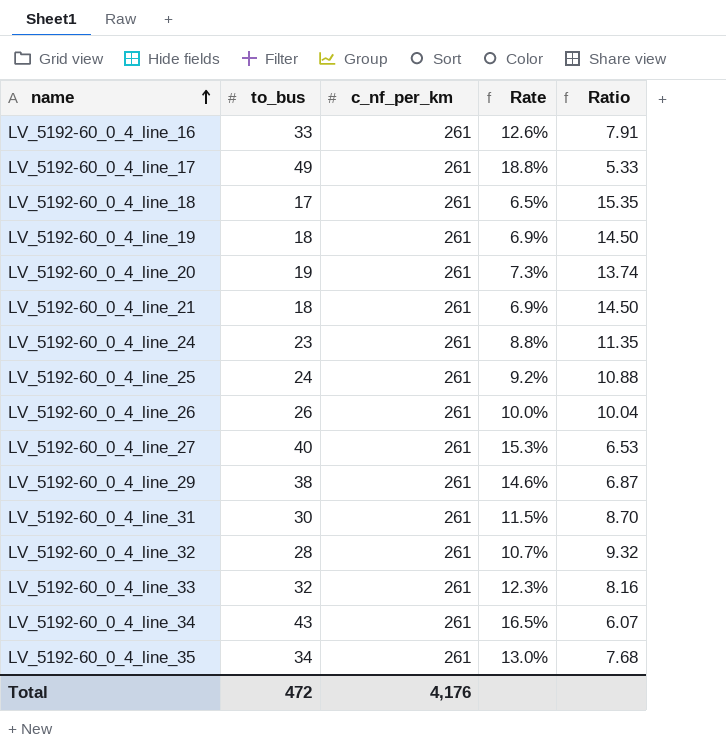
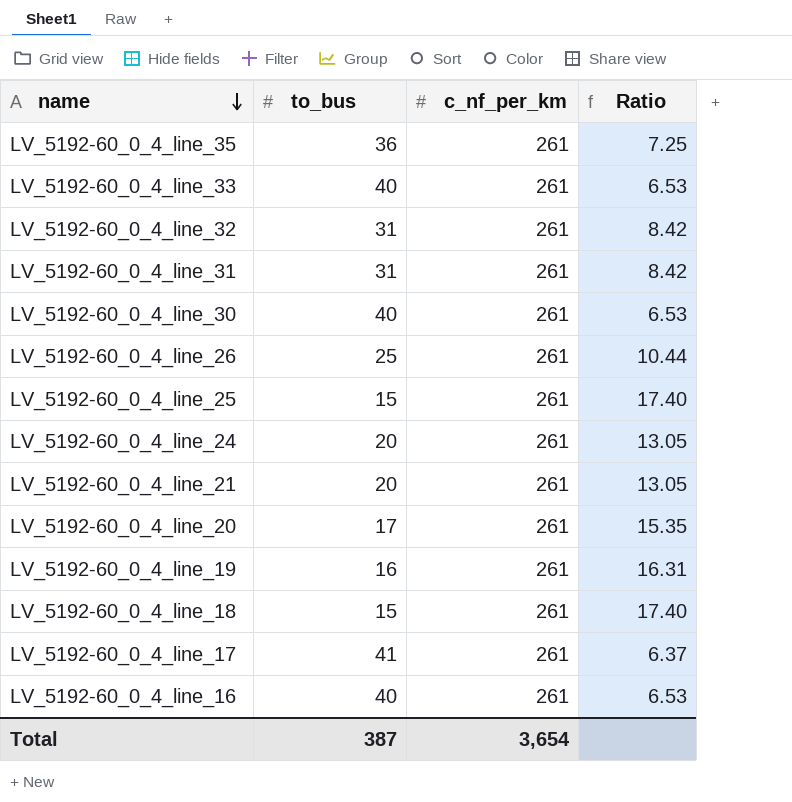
row order: name ascending -> name descending
column Rate | formula: [to_bus] / [c_nf_per_km] -> none
row LV_5192-60_0_4_line_27: 40 | 261 | 15.3% | 6.53 -> none
row LV_5192-60_0_4_line_29: 38 | 261 | 14.6% | 6.87 -> none
row LV_5192-60_0_4_line_34: 43 | 261 | 16.5% | 6.07 -> none
LV_5192-60_0_4_line_35 | to_bus: 34 -> 36
LV_5192-60_0_4_line_35 | Ratio: 7.68 -> 7.25
LV_5192-60_0_4_line_33 | to_bus: 32 -> 40
LV_5192-60_0_4_line_33 | Ratio: 8.16 -> 6.53
LV_5192-60_0_4_line_32 | to_bus: 28 -> 31
LV_5192-60_0_4_line_32 | Ratio: 9.32 -> 8.42
LV_5192-60_0_4_line_31 | to_bus: 30 -> 31
LV_5192-60_0_4_line_31 | Ratio: 8.70 -> 8.42
row LV_5192-60_0_4_line_30: none -> 40 | 261 | 6.53
LV_5192-60_0_4_line_26 | to_bus: 26 -> 25
LV_5192-60_0_4_line_26 | Ratio: 10.04 -> 10.44
LV_5192-60_0_4_line_25 | to_bus: 24 -> 15
LV_5192-60_0_4_line_25 | Ratio: 10.88 -> 17.40
LV_5192-60_0_4_line_24 | to_bus: 23 -> 20
LV_5192-60_0_4_line_24 | Ratio: 11.35 -> 13.05
LV_5192-60_0_4_line_21 | to_bus: 18 -> 20
LV_5192-60_0_4_line_21 | Ratio: 14.50 -> 13.05
LV_5192-60_0_4_line_20 | to_bus: 19 -> 17
LV_5192-60_0_4_line_20 | Ratio: 13.74 -> 15.35
LV_5192-60_0_4_line_19 | to_bus: 18 -> 16
LV_5192-60_0_4_line_19 | Ratio: 14.50 -> 16.31
LV_5192-60_0_4_line_18 | to_bus: 17 -> 15
LV_5192-60_0_4_line_18 | Ratio: 15.35 -> 17.40
LV_5192-60_0_4_line_17 | to_bus: 49 -> 41
LV_5192-60_0_4_line_17 | Ratio: 5.33 -> 6.37
LV_5192-60_0_4_line_16 | to_bus: 33 -> 40
LV_5192-60_0_4_line_16 | Ratio: 7.91 -> 6.53
Total | to_bus: 472 -> 387
Total | c_nf_per_km: 4,176 -> 3,654

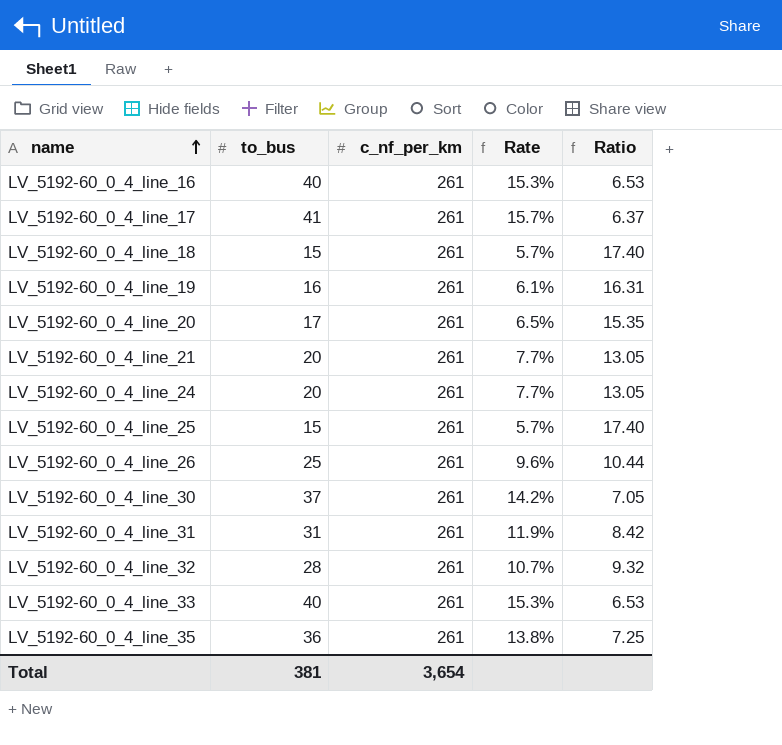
row order: name descending -> name ascending
column Rate | formula: none -> [to_bus] / [c_nf_per_km]
LV_5192-60_0_4_line_30 | to_bus: 40 -> 37
LV_5192-60_0_4_line_30 | Ratio: 6.53 -> 7.05
LV_5192-60_0_4_line_32 | to_bus: 31 -> 28
LV_5192-60_0_4_line_32 | Ratio: 8.42 -> 9.32
Total | to_bus: 387 -> 381

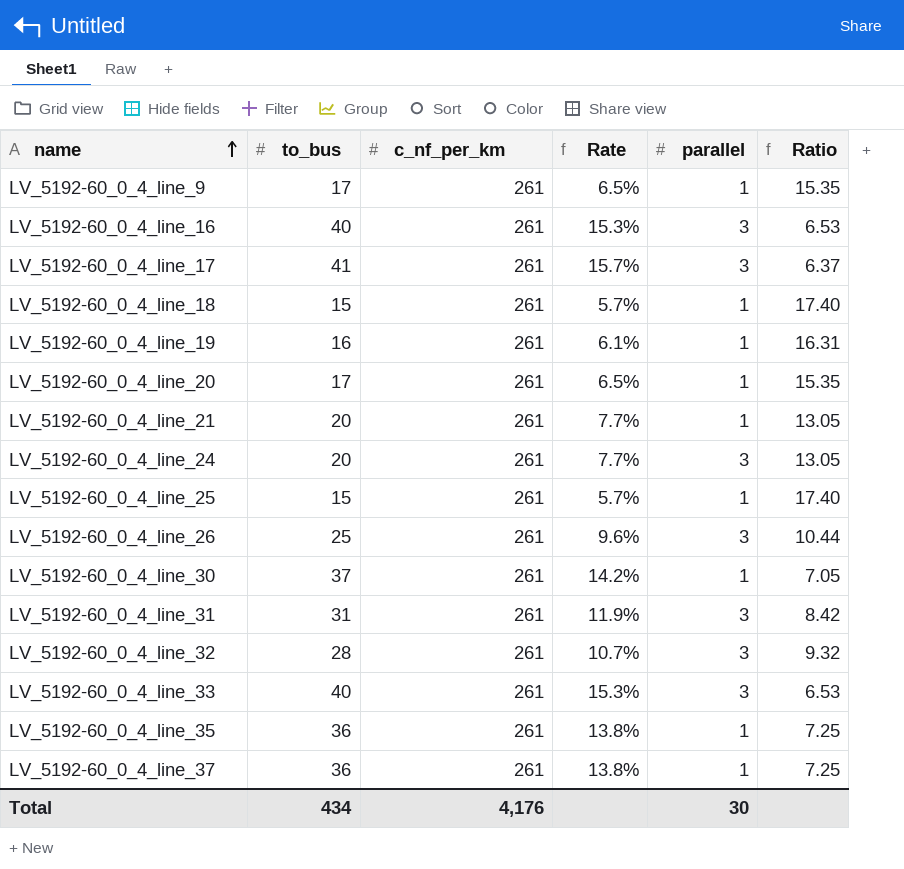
column parallel | position: none -> 5
row LV_5192-60_0_4_line_9: none -> 17 | 261 | 6.5% | 1 | 15.35
row LV_5192-60_0_4_line_37: none -> 36 | 261 | 13.8% | 1 | 7.25
Total | to_bus: 381 -> 434
Total | c_nf_per_km: 3,654 -> 4,176

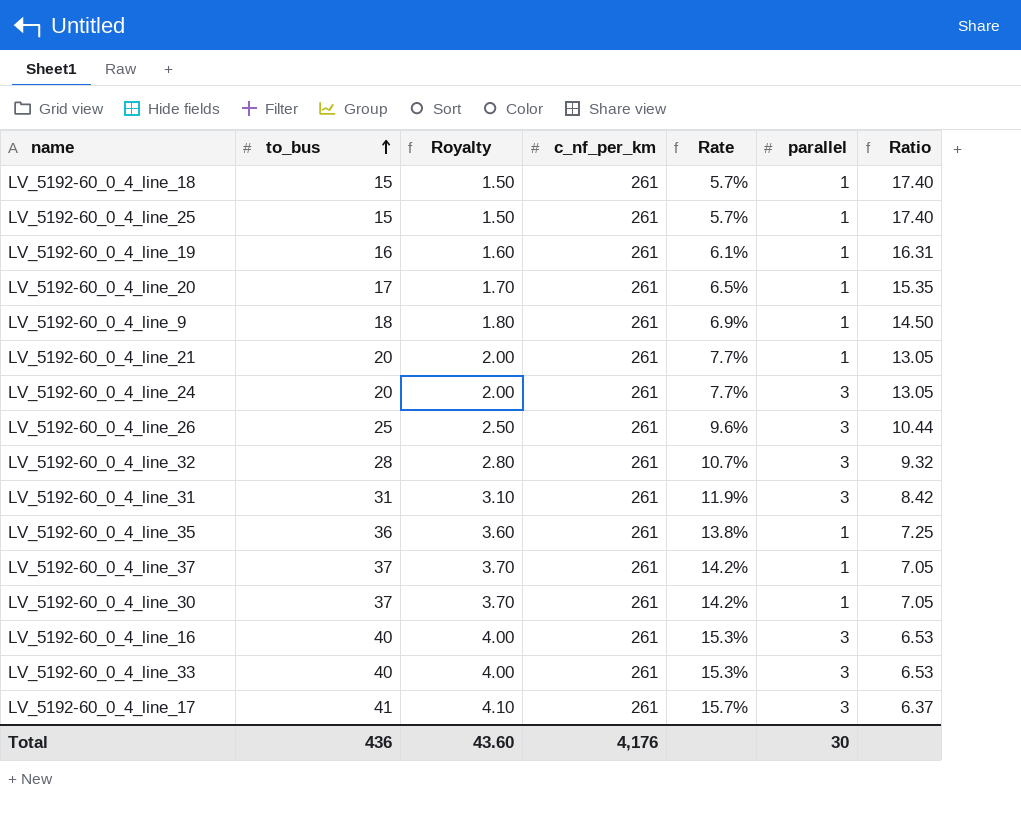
row order: name ascending -> to_bus ascending
column Royalty | formula: none -> [to_bus] * 0.1
LV_5192-60_0_4_line_9 | to_bus: 17 -> 18
LV_5192-60_0_4_line_9 | Rate: 6.5% -> 6.9%
LV_5192-60_0_4_line_9 | Ratio: 15.35 -> 14.50
LV_5192-60_0_4_line_37 | to_bus: 36 -> 37
LV_5192-60_0_4_line_37 | Rate: 13.8% -> 14.2%
LV_5192-60_0_4_line_37 | Ratio: 7.25 -> 7.05
Total | to_bus: 434 -> 436

